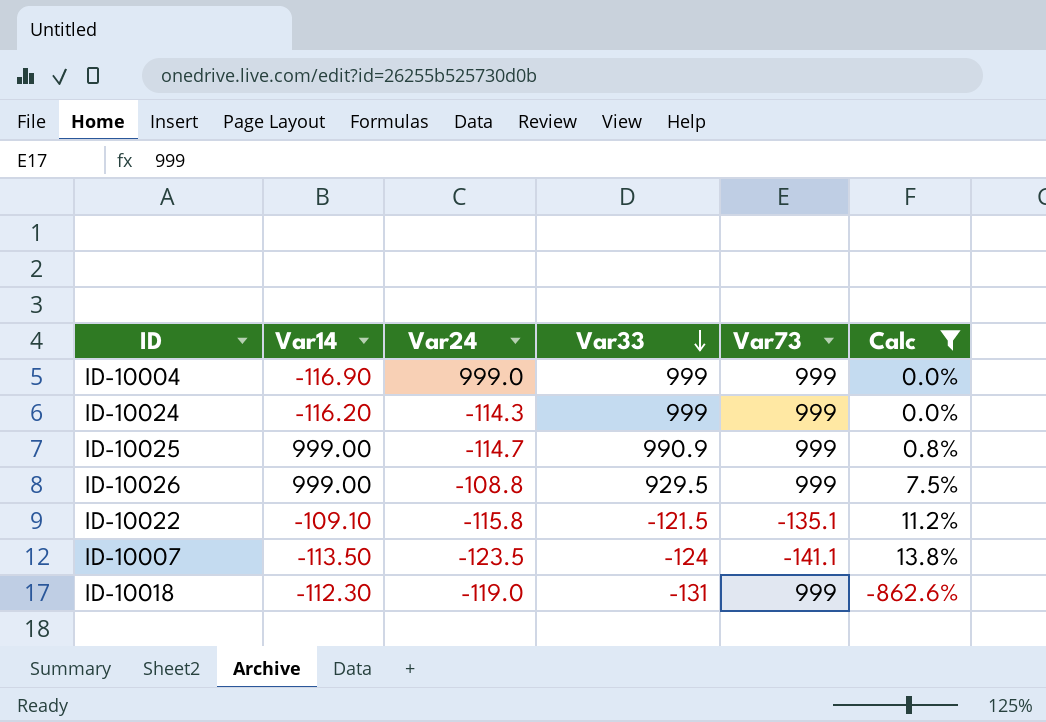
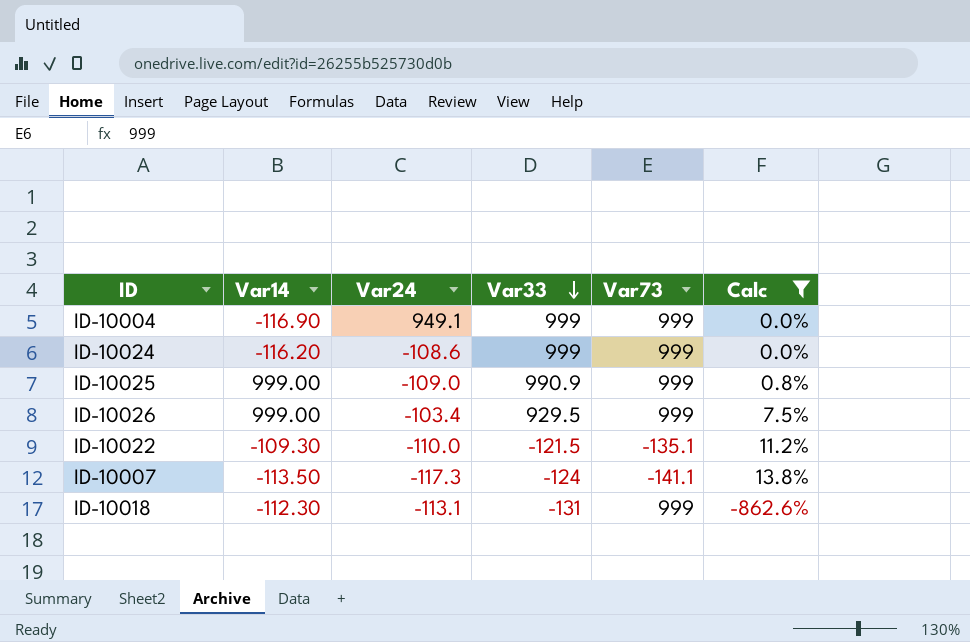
ID-10004 | Var24: 999.0 -> 949.1
ID-10024 | Var24: -114.3 -> -108.6
ID-10025 | Var24: -114.7 -> -109.0
ID-10026 | Var24: -108.8 -> -103.4
ID-10022 | Var14: -109.10 -> -109.30
ID-10022 | Var24: -115.8 -> -110.0
ID-10007 | Var24: -123.5 -> -117.3
ID-10018 | Var24: -119.0 -> -113.1

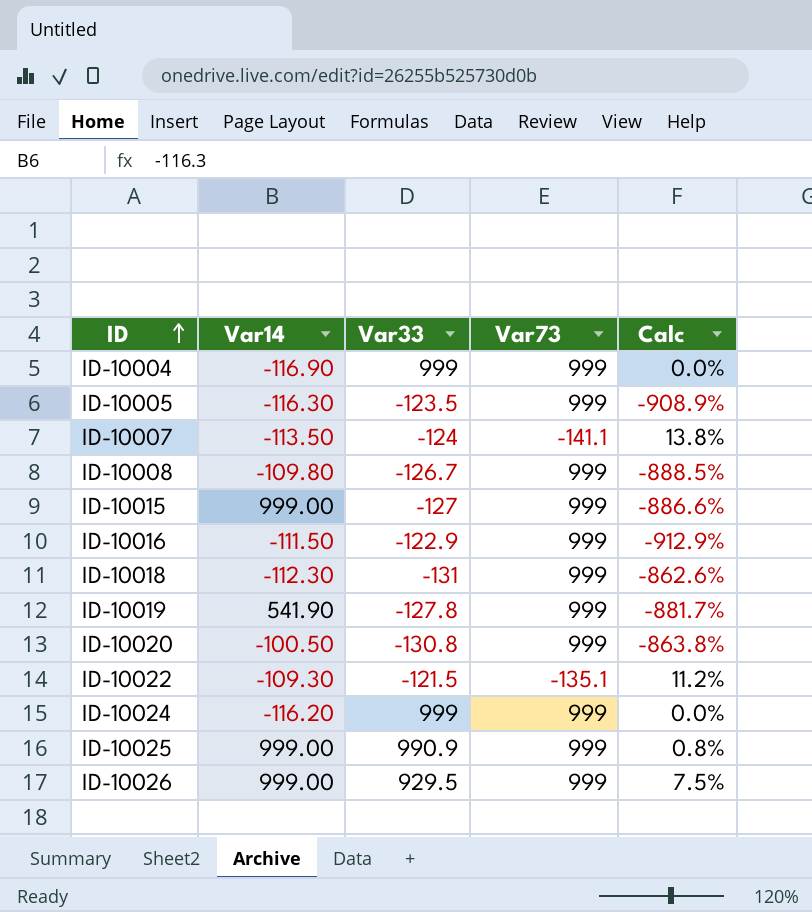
filter: Calc >= -862.6% -> none
row order: Var33 descending -> ID ascending
column Var24 | position: 3 -> none

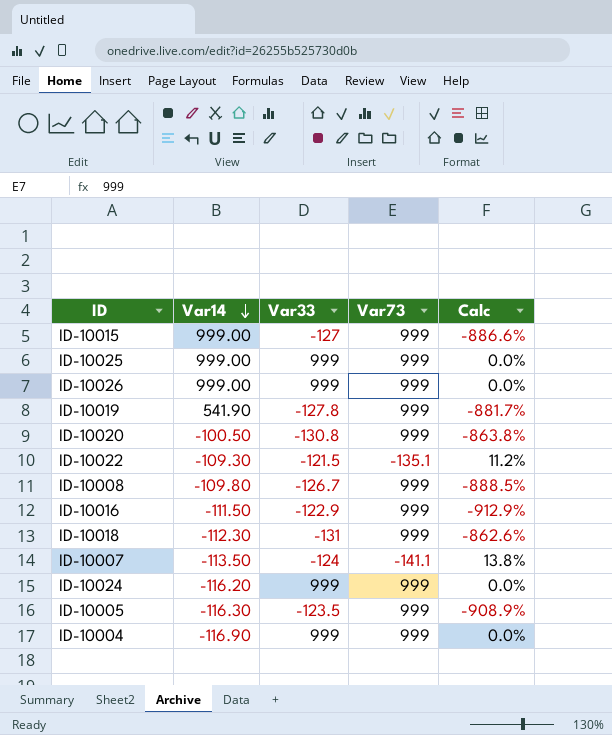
row order: ID ascending -> Var14 descending
ID-10025 | Var33: 990.9 -> 999
ID-10025 | Calc: 0.8% -> 0.0%
ID-10026 | Var33: 929.5 -> 999
ID-10026 | Calc: 7.5% -> 0.0%

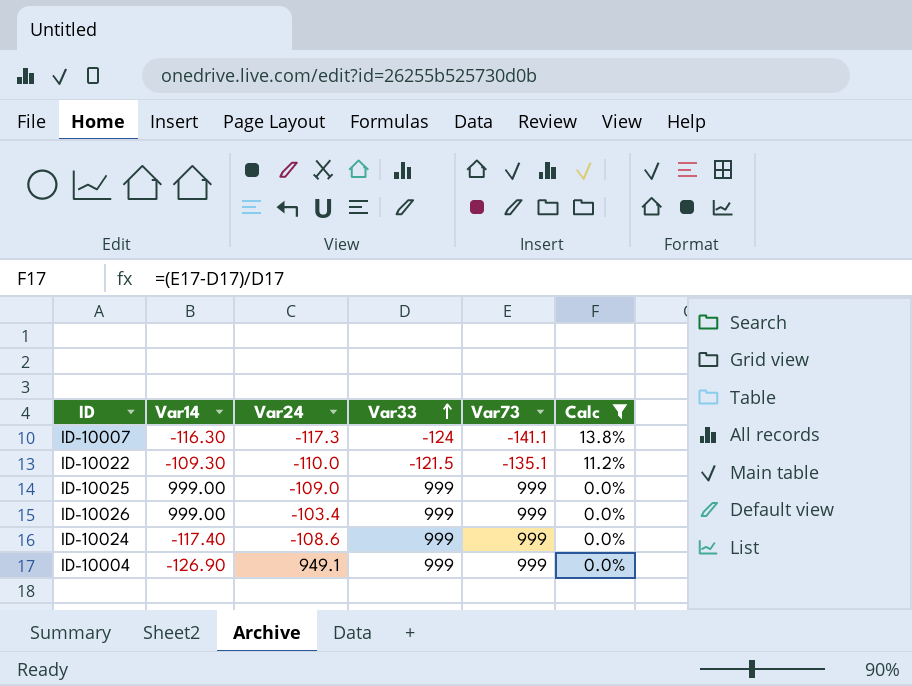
filter: none -> Calc >= 0.0%
row order: Var14 descending -> Var33 ascending
column Var24 | position: none -> 3
ID-10007 | Var14: -113.50 -> -116.30
ID-10024 | Var14: -116.20 -> -117.40
ID-10004 | Var14: -116.90 -> -126.90

